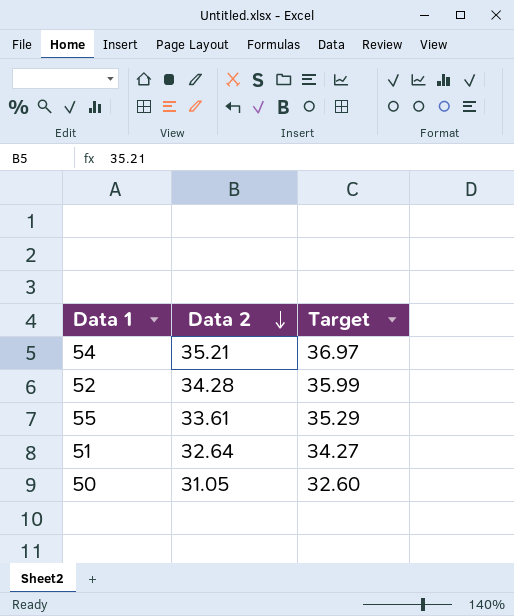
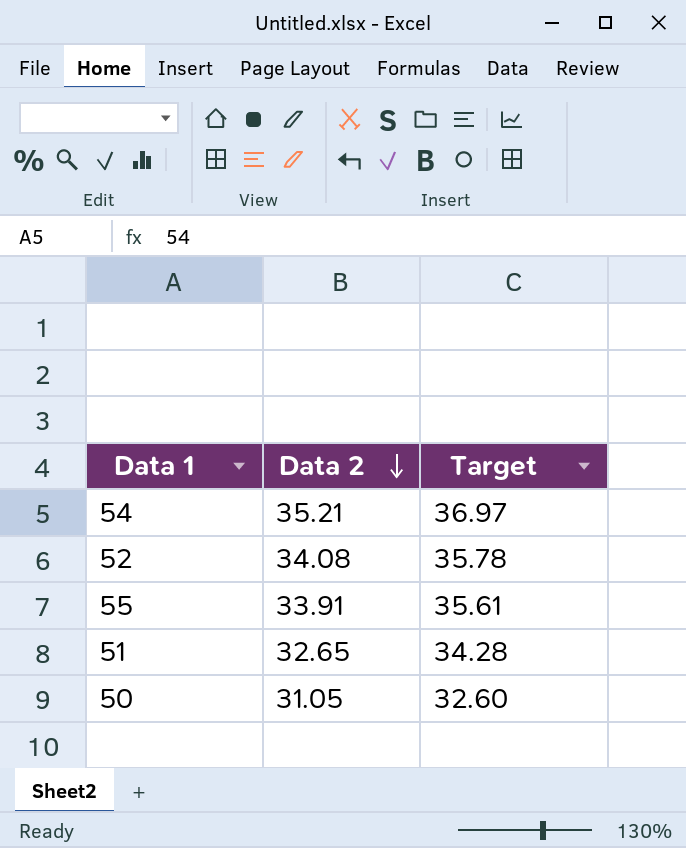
52 | Data 2: 34.28 -> 34.08
52 | Target: 35.99 -> 35.78
55 | Data 2: 33.61 -> 33.91
55 | Target: 35.29 -> 35.61
51 | Data 2: 32.64 -> 32.65
51 | Target: 34.27 -> 34.28

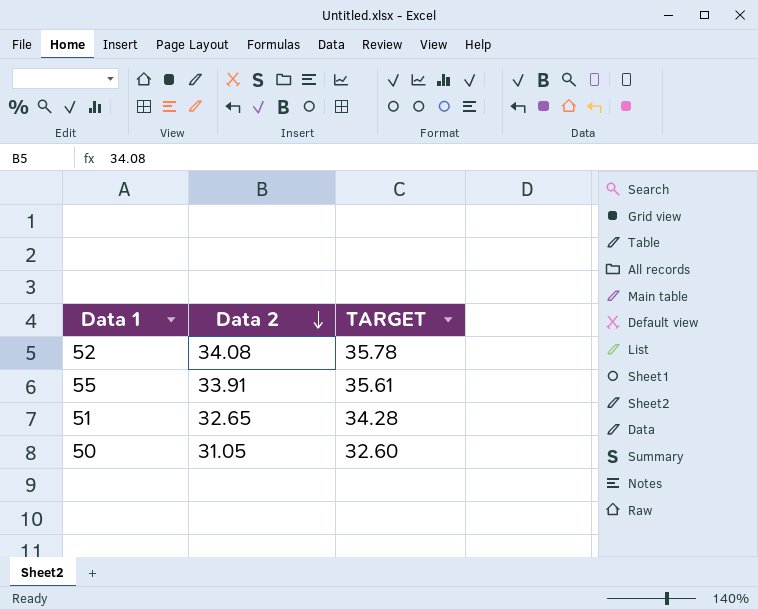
column name: Target -> TARGET
row 54: 35.21 | 36.97 -> none

